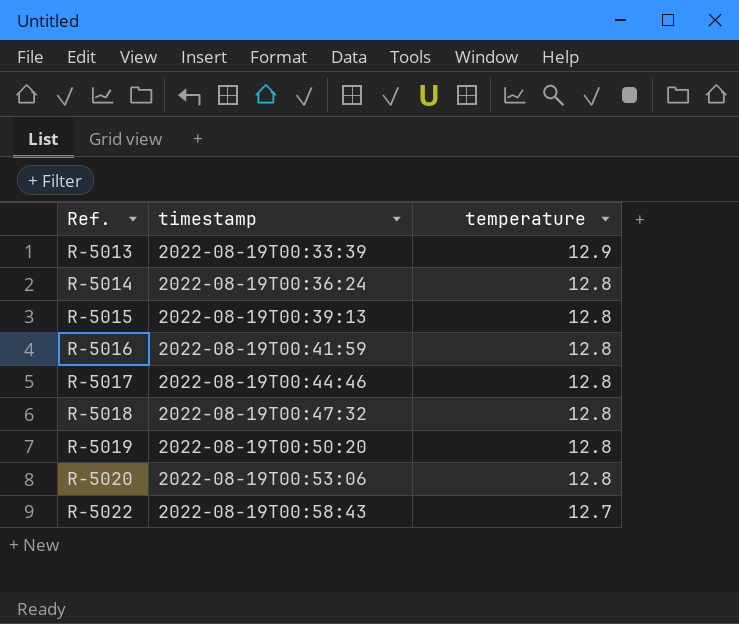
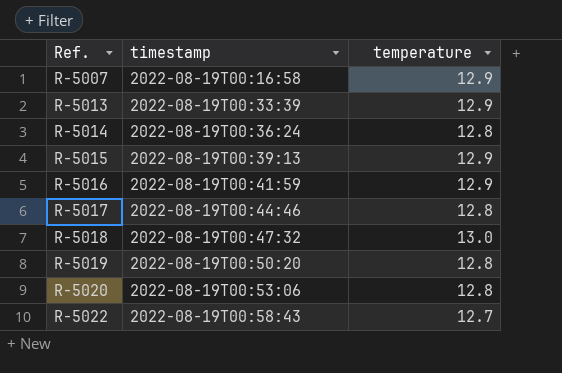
row R-5007: none -> 2022-08-19T00:16:58 | 12.9
R-5015 | temperature: 12.8 -> 12.9
R-5016 | temperature: 12.8 -> 12.9
R-5018 | temperature: 12.8 -> 13.0

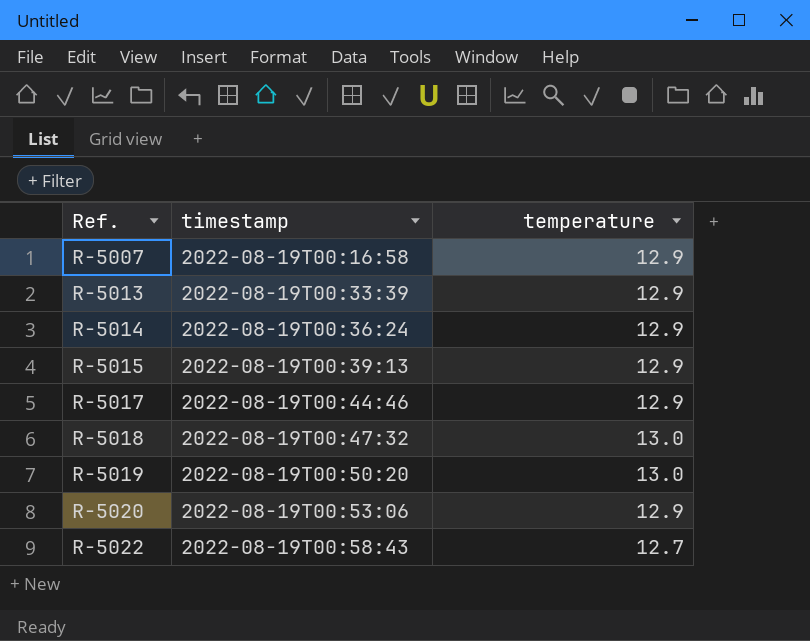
row R-5016: 2022-08-19T00:41:59 | 12.9 -> none
R-5014 | temperature: 12.8 -> 12.9
R-5017 | temperature: 12.8 -> 12.9
R-5019 | temperature: 12.8 -> 13.0
R-5020 | temperature: 12.8 -> 12.9

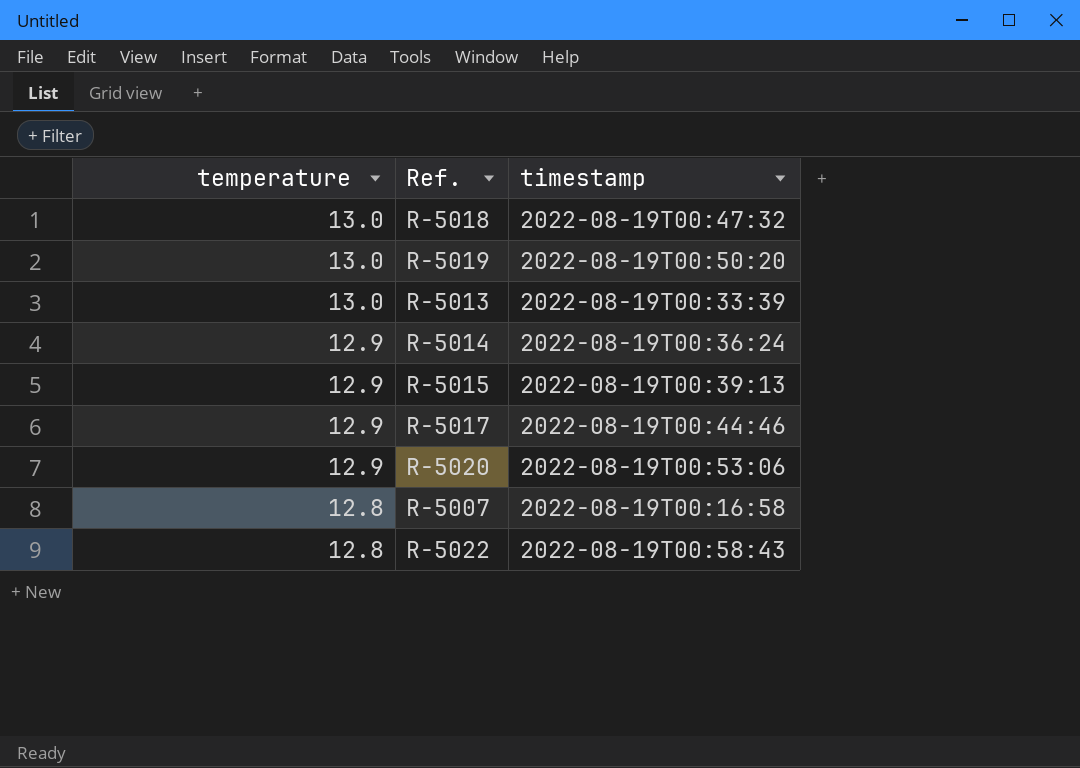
row order: Ref. ascending -> temperature descending
column temperature | position: 3 -> 1
R-5013 | temperature: 12.9 -> 13.0
R-5007 | temperature: 12.9 -> 12.8
R-5022 | temperature: 12.7 -> 12.8

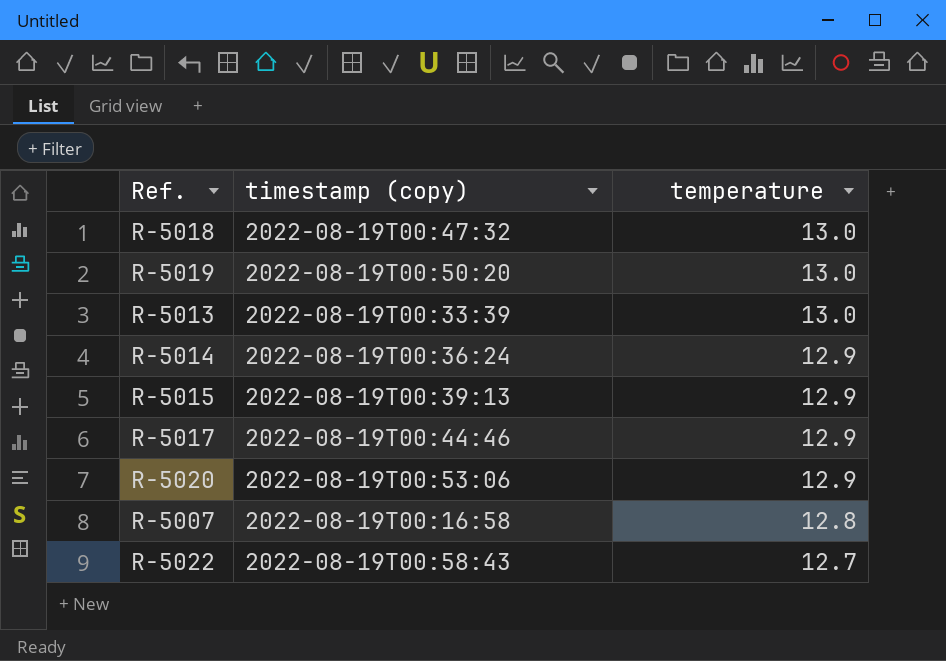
column name: timestamp -> timestamp (copy)
column temperature | position: 1 -> 3
R-5022 | temperature: 12.8 -> 12.7

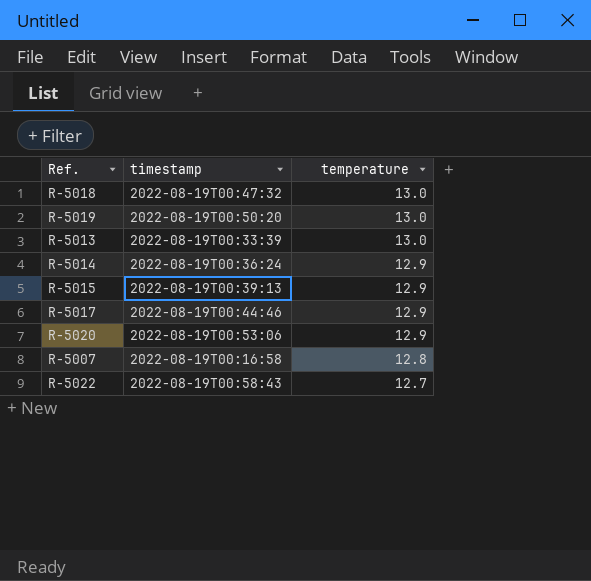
column name: timestamp (copy) -> timestamp

